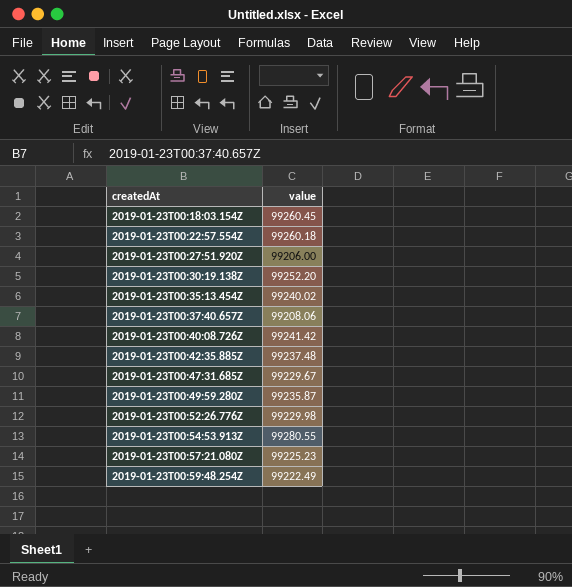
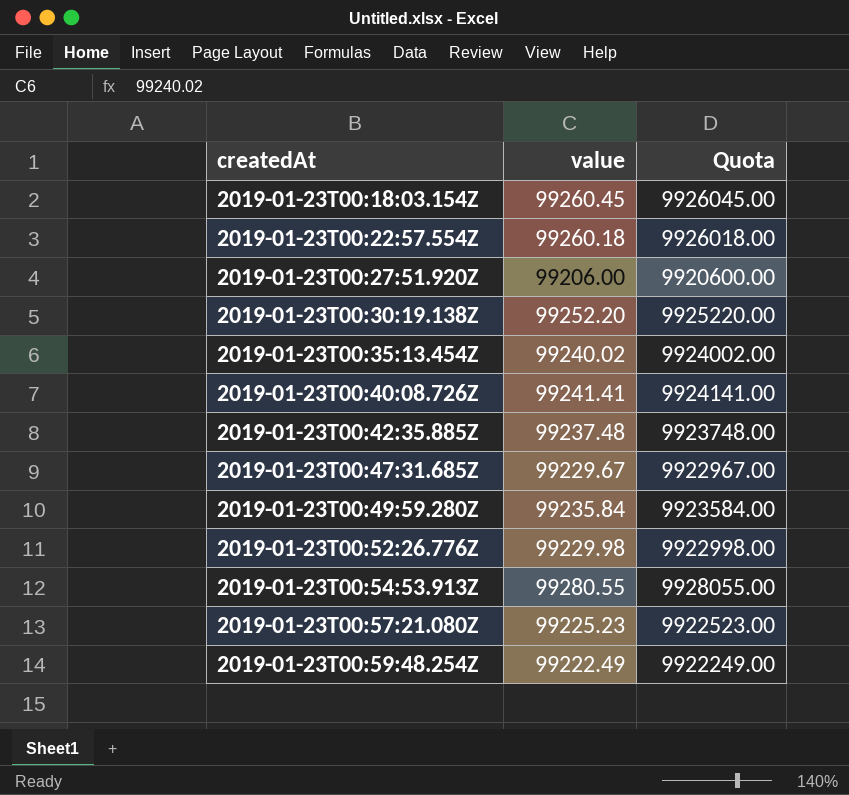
column Quota | formula: none -> [value] * 100
row 2019-01-23T00:37:40.657Z: 99208.06 -> none
2019-01-23T00:40:08.726Z | value: 99241.42 -> 99241.41
2019-01-23T00:49:59.280Z | value: 99235.87 -> 99235.84

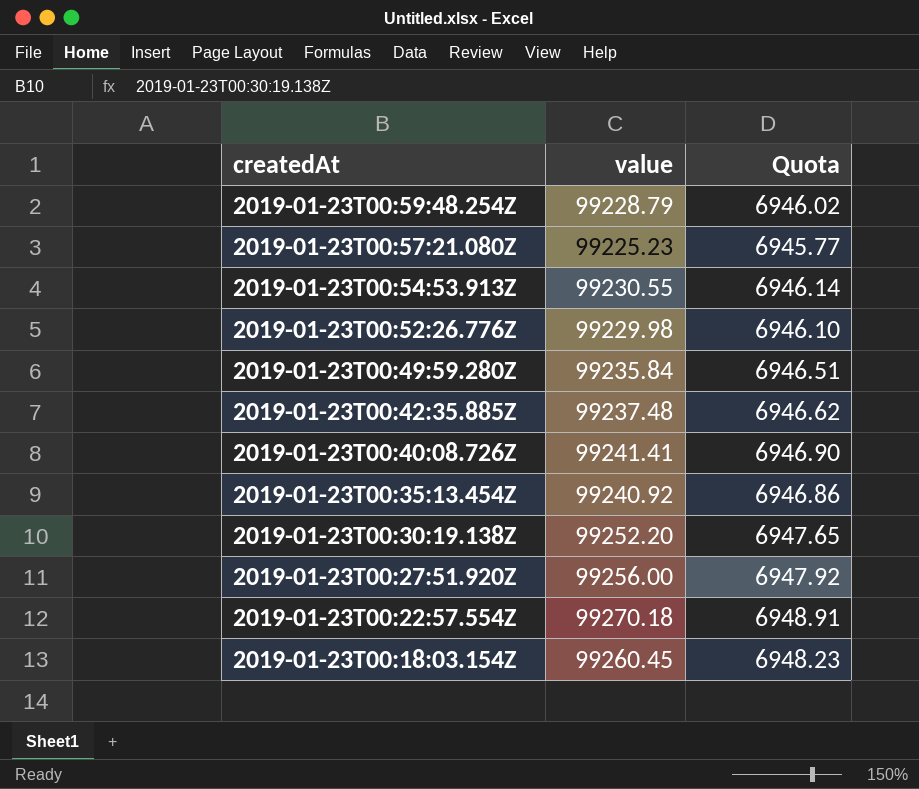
row order: createdAt ascending -> createdAt descending
column Quota | formula: [value] * 100 -> [value] * 0.07
row 2019-01-23T00:47:31.685Z: 99229.67 | 9922967.00 -> none
2019-01-23T00:59:48.254Z | value: 99222.49 -> 99228.79
2019-01-23T00:54:53.913Z | value: 99280.55 -> 99230.55
2019-01-23T00:35:13.454Z | value: 99240.02 -> 99240.92
2019-01-23T00:27:51.920Z | value: 99206.00 -> 99256.00
2019-01-23T00:22:57.554Z | value: 99260.18 -> 99270.18

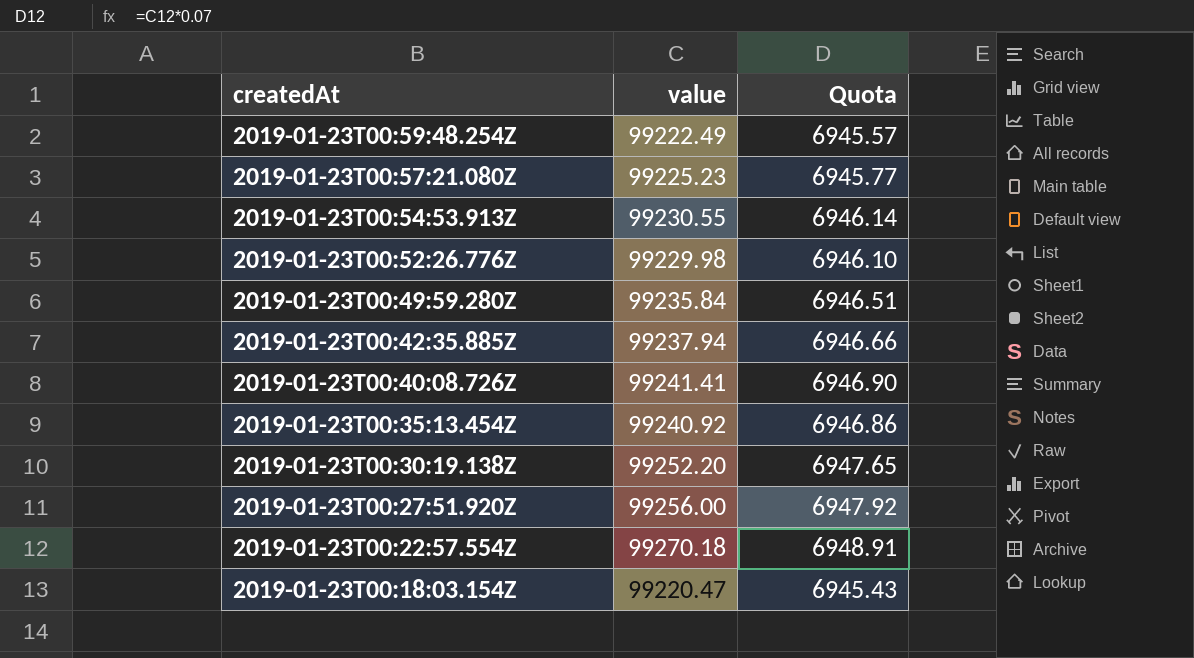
2019-01-23T00:59:48.254Z | value: 99228.79 -> 99222.49
2019-01-23T00:59:48.254Z | Quota: 6946.02 -> 6945.57
2019-01-23T00:42:35.885Z | value: 99237.48 -> 99237.94
2019-01-23T00:42:35.885Z | Quota: 6946.62 -> 6946.66
2019-01-23T00:18:03.154Z | value: 99260.45 -> 99220.47
2019-01-23T00:18:03.154Z | Quota: 6948.23 -> 6945.43

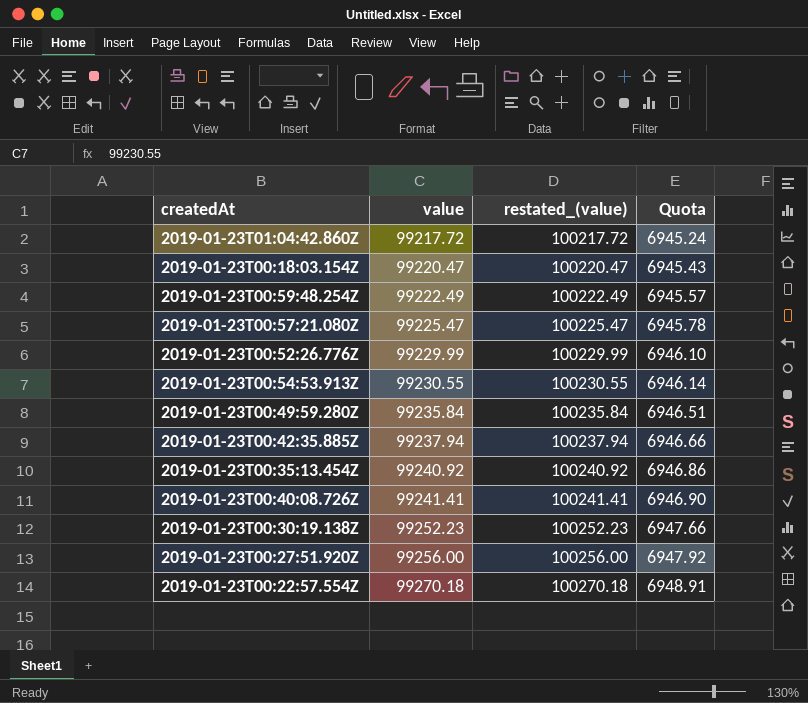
row order: createdAt descending -> value ascending
column restated_(value) | formula: none -> [value] + 1000
row 2019-01-23T01:04:42.860Z: none -> 99217.72 | 100217.72 | 6945.24
2019-01-23T00:57:21.080Z | value: 99225.23 -> 99225.47
2019-01-23T00:57:21.080Z | Quota: 6945.77 -> 6945.78
2019-01-23T00:52:26.776Z | value: 99229.98 -> 99229.99
2019-01-23T00:30:19.138Z | value: 99252.20 -> 99252.23
2019-01-23T00:30:19.138Z | Quota: 6947.65 -> 6947.66

